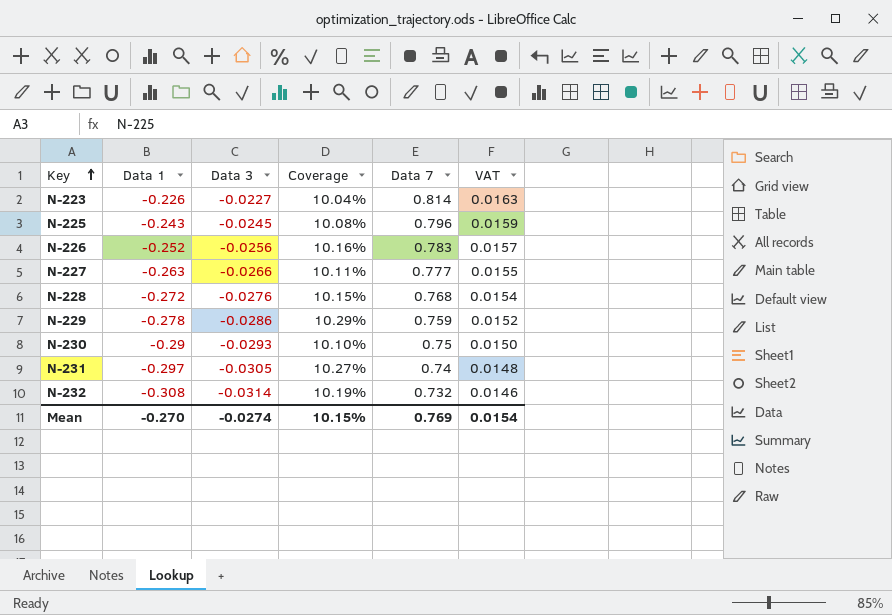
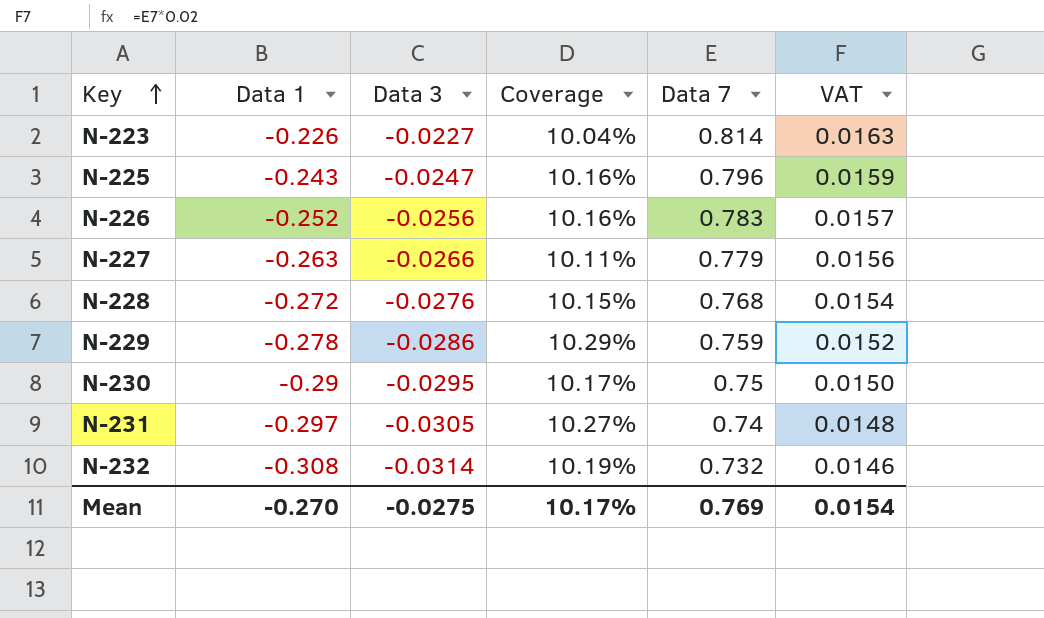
N-225 | Data 3: -0.0245 -> -0.0247
N-225 | Coverage: 10.08% -> 10.16%
N-227 | Data 7: 0.777 -> 0.779
N-227 | VAT: 0.0155 -> 0.0156
N-230 | Data 3: -0.0293 -> -0.0295
N-230 | Coverage: 10.10% -> 10.17%
Mean | Data 3: -0.0274 -> -0.0275
Mean | Coverage: 10.15% -> 10.17%

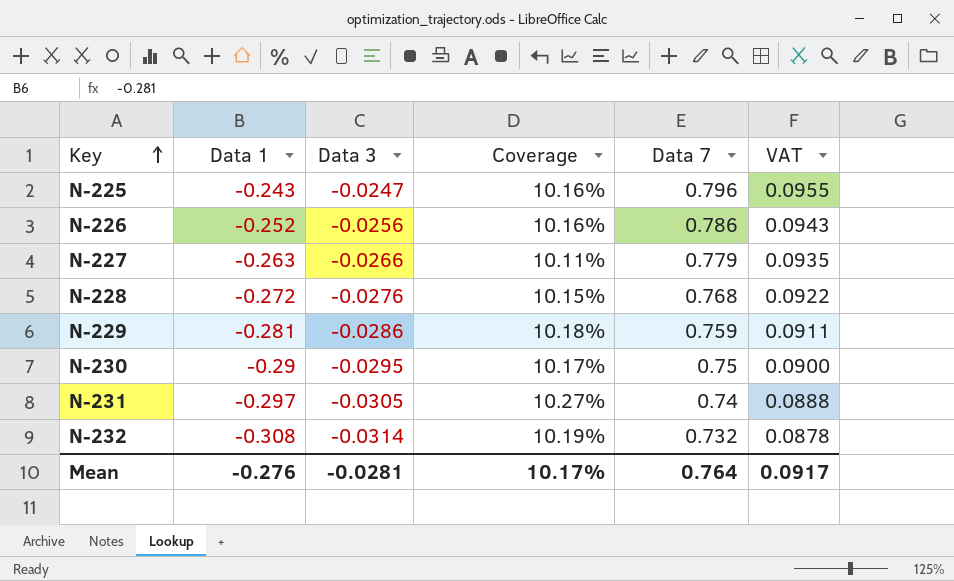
column VAT | formula: [Data 7] * 0.02 -> [Data 7] * 0.12
row N-223: -0.226 | -0.0227 | 10.04% | 0.814 | 0.0163 -> none
N-226 | Data 7: 0.783 -> 0.786
N-229 | Data 1: -0.278 -> -0.281
N-229 | Coverage: 10.29% -> 10.18%
Mean | Data 1: -0.270 -> -0.276
Mean | Data 3: -0.0275 -> -0.0281
Mean | Data 7: 0.769 -> 0.764
Mean | VAT: 0.0154 -> 0.0917

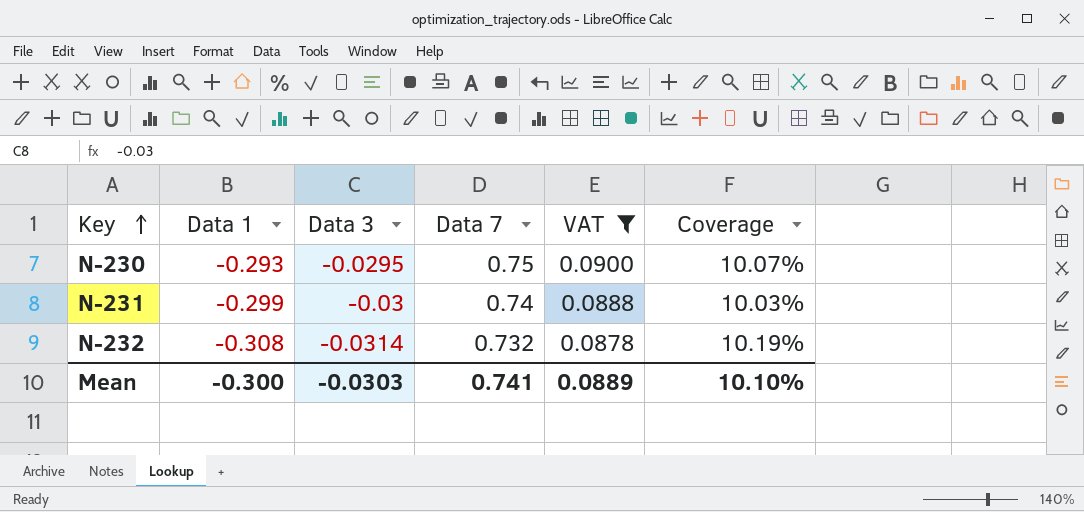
filter: none -> VAT <= 0.0900
column Coverage | position: 4 -> 6
N-230 | Data 1: -0.29 -> -0.293
N-230 | Coverage: 10.17% -> 10.07%
N-231 | Data 1: -0.297 -> -0.299
N-231 | Data 3: -0.0305 -> -0.03
N-231 | Coverage: 10.27% -> 10.03%
Mean | Data 1: -0.276 -> -0.300
Mean | Data 3: -0.0281 -> -0.0303
Mean | Data 7: 0.764 -> 0.741
Mean | VAT: 0.0917 -> 0.0889
Mean | Coverage: 10.17% -> 10.10%

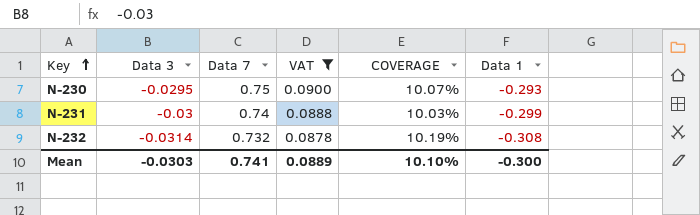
column name: Coverage -> COVERAGE
column Data 1 | position: 2 -> 6

